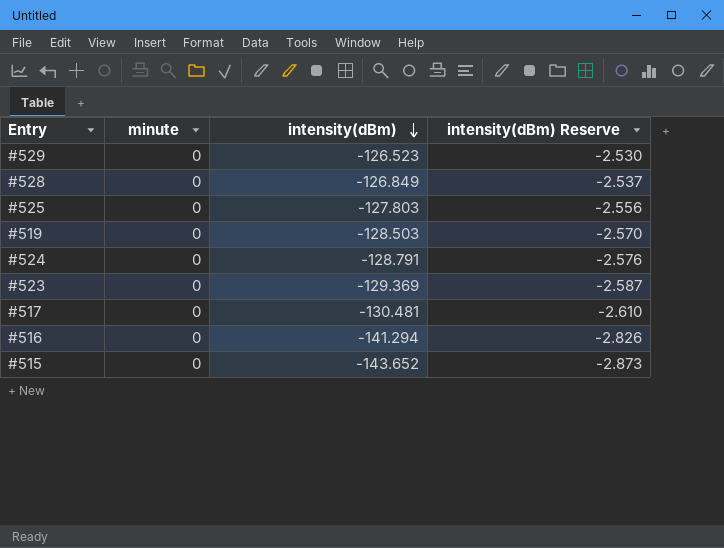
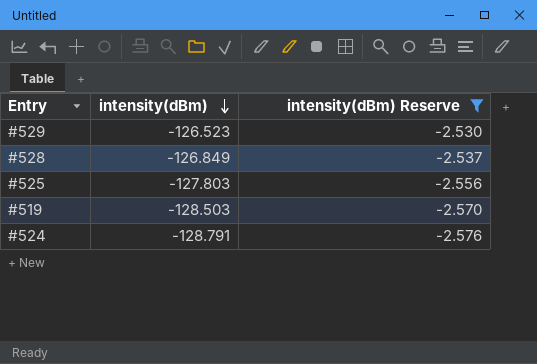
filter: none -> intensity(dBm) Reserve >= -2.576
column minute | position: 2 -> none

